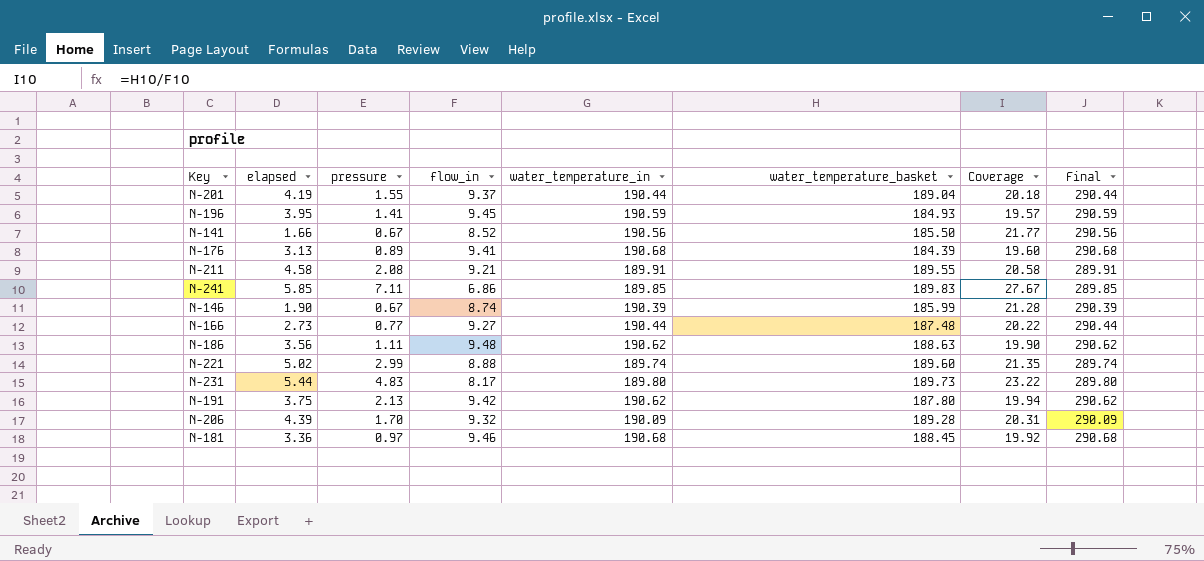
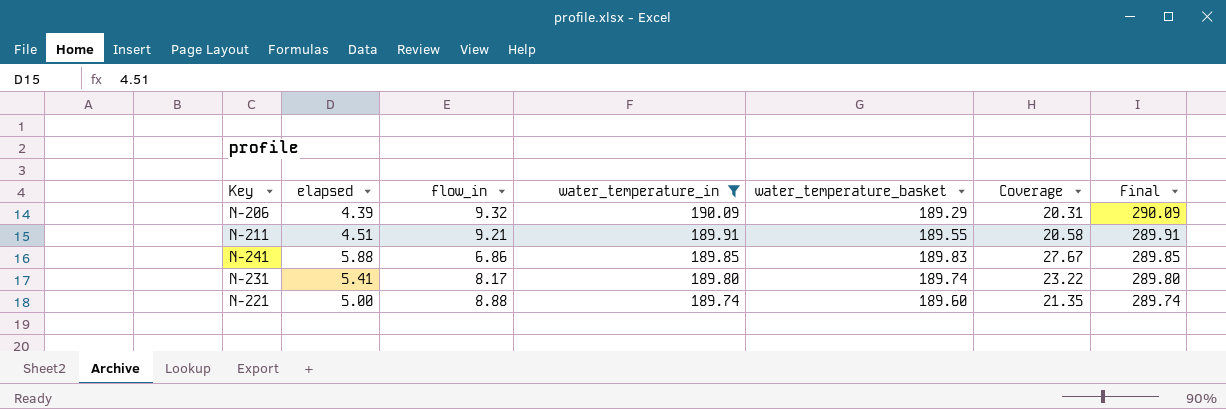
filter: none -> water_temperature_in <= 190.09
row order: none -> water_temperature_in descending
column pressure | position: 3 -> none
N-206 | water_temperature_basket: 189.28 -> 189.29
N-211 | elapsed: 4.58 -> 4.51
N-241 | elapsed: 5.85 -> 5.88
N-231 | elapsed: 5.44 -> 5.41
N-231 | water_temperature_basket: 189.73 -> 189.74
N-221 | elapsed: 5.02 -> 5.00

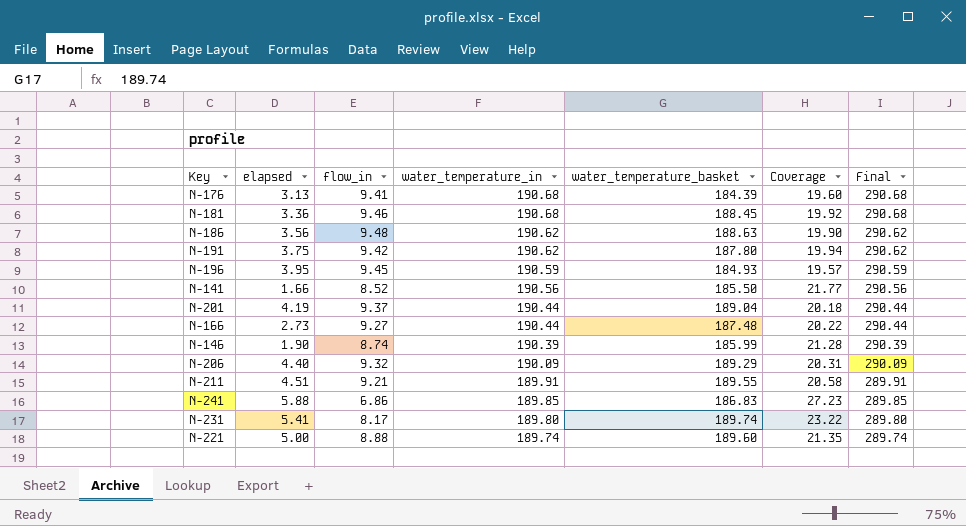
filter: water_temperature_in <= 190.09 -> none
N-206 | elapsed: 4.39 -> 4.40
N-241 | water_temperature_basket: 189.83 -> 186.83
N-241 | Coverage: 27.67 -> 27.23

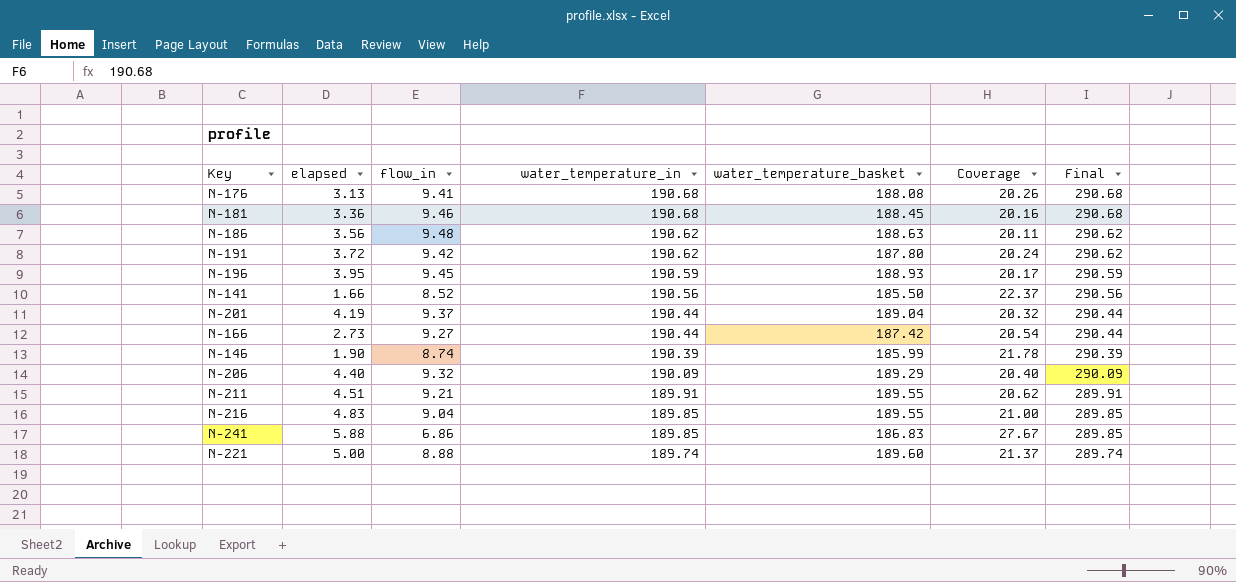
column Coverage | formula: [water_temperature_basket] / [flow_in] -> [water_temperature_in] / [flow_in]
row N-231: 5.41 | 8.17 | 189.80 | 189.74 | 23.22 | 289.80 -> none
N-176 | water_temperature_basket: 184.39 -> 188.08
N-191 | elapsed: 3.75 -> 3.72
N-196 | water_temperature_basket: 184.93 -> 188.93
N-166 | water_temperature_basket: 187.48 -> 187.42
row N-216: none -> 4.83 | 9.04 | 189.85 | 189.55 | 21.00 | 289.85

